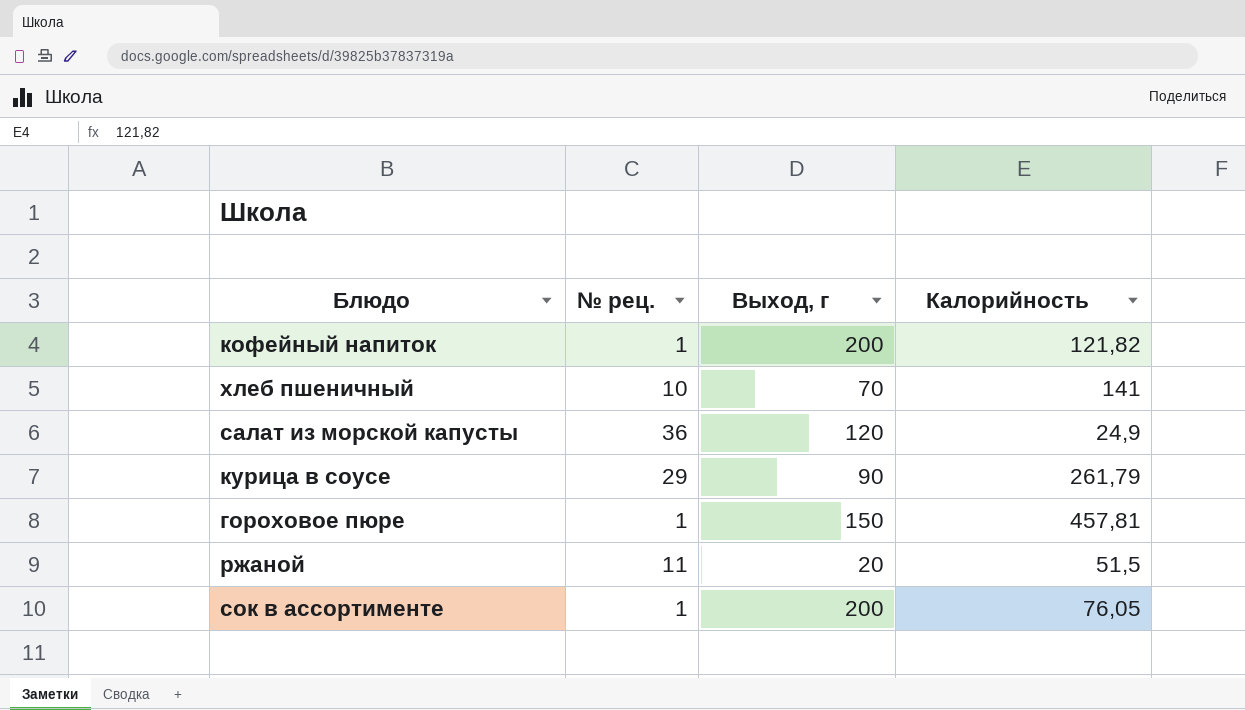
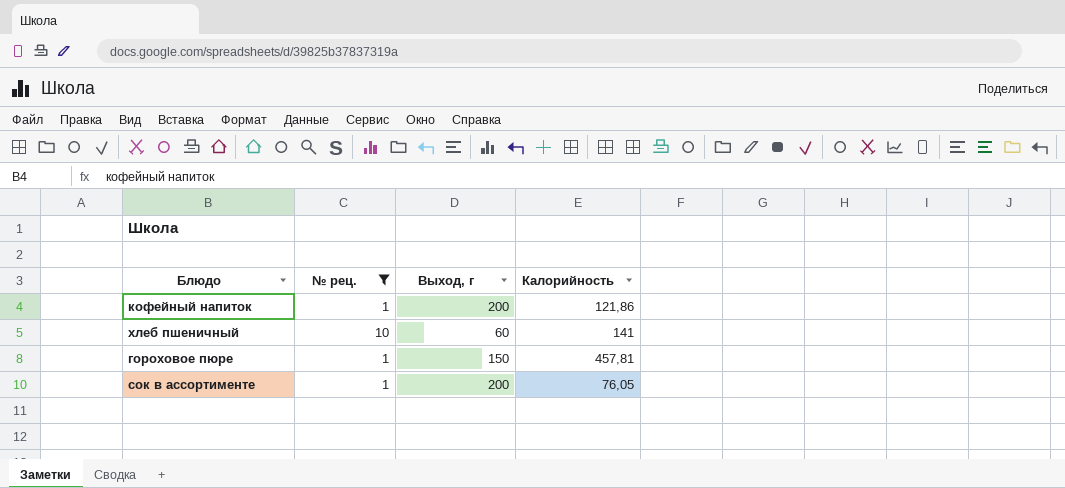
filter: none -> № рец. <= 10
кофейный напиток | Калорийность: 121,82 -> 121,86
хлеб пшеничный | Выход, г: 70 -> 60

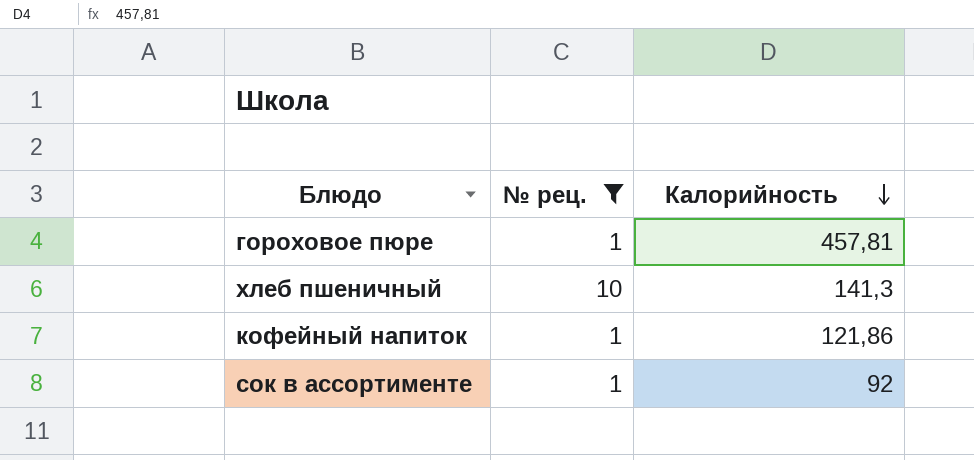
row order: none -> Калорийность descending
column Выход, г | position: 3 -> none
хлеб пшеничный | Калорийность: 141 -> 141,3
сок в ассортименте | Калорийность: 76,05 -> 92

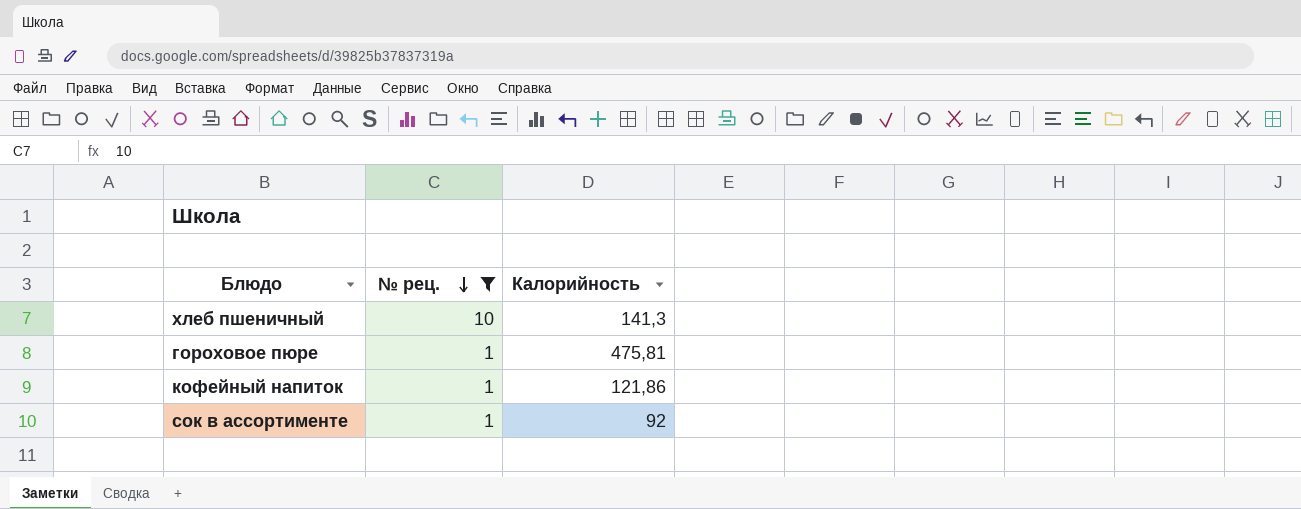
row order: Калорийность descending -> № рец. descending
гороховое пюре | Калорийность: 457,81 -> 475,81

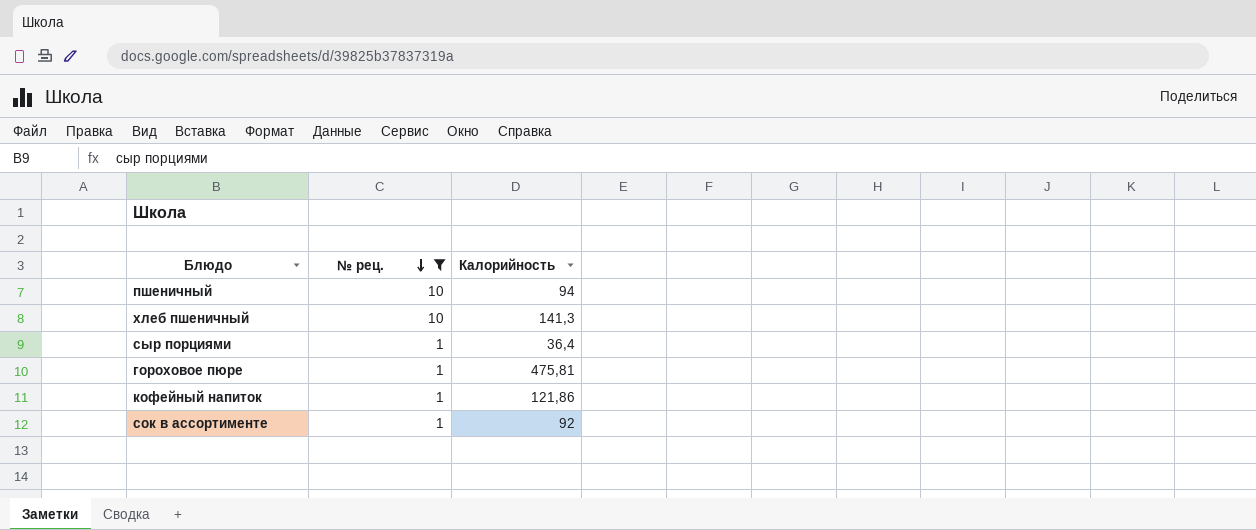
row пшеничный: none -> 10 | 94
row сыр порциями: none -> 1 | 36,4

